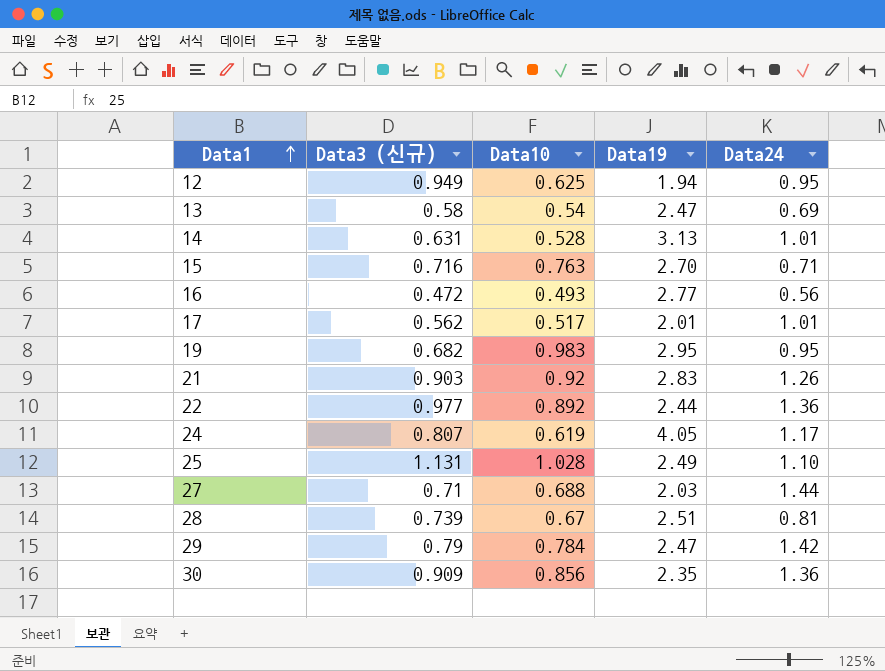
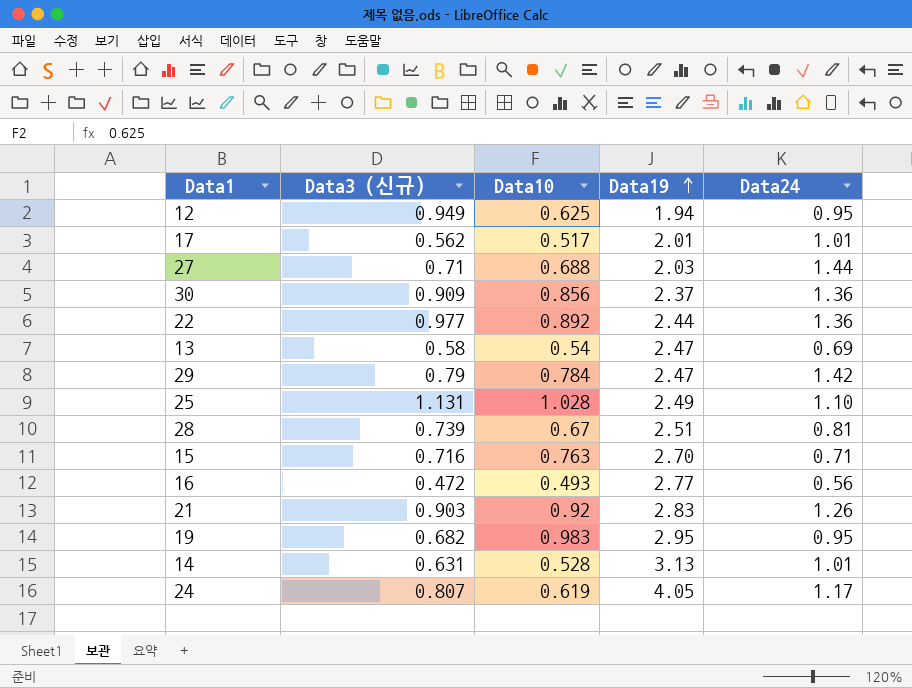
row order: Data1 ascending -> Data19 ascending
30 | Data19: 2.35 -> 2.37

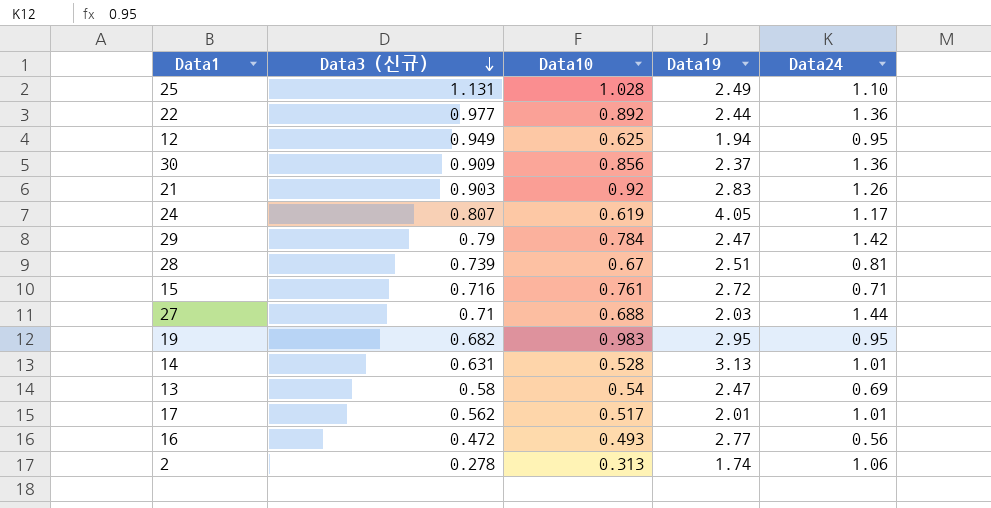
row order: Data19 ascending -> Data3 (신규) descending
15 | Data10: 0.763 -> 0.761
15 | Data19: 2.70 -> 2.72
row 2: none -> 0.278 | 0.313 | 1.74 | 1.06

